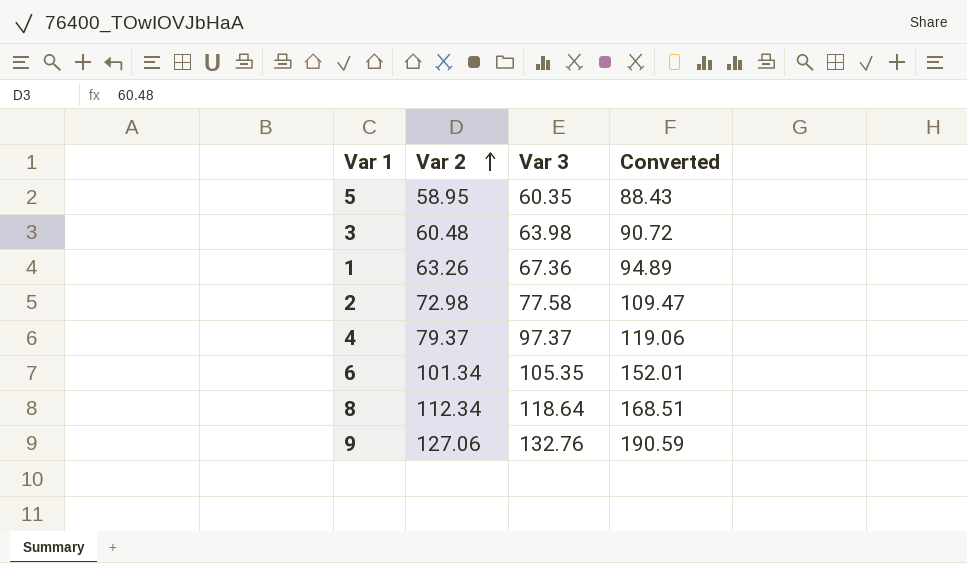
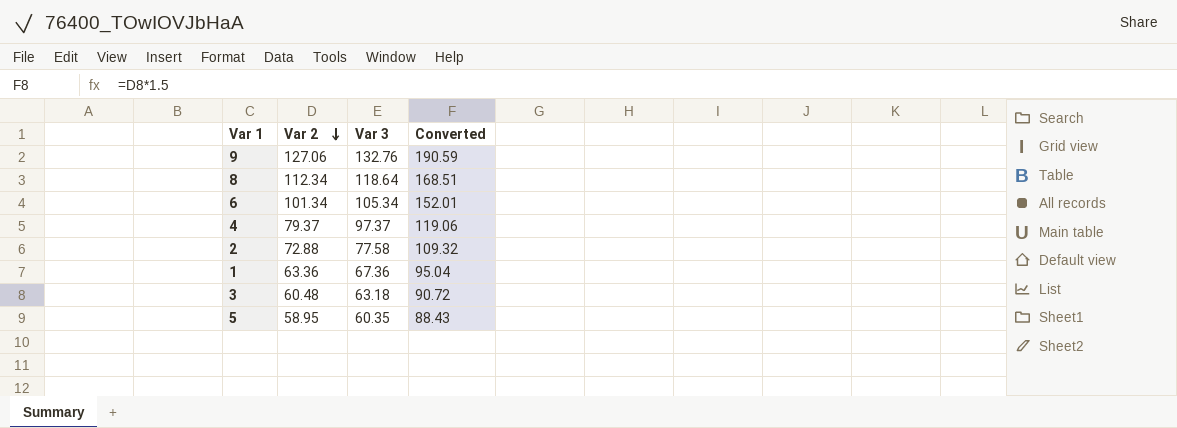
row order: Var 2 ascending -> Var 2 descending
6 | Var 3: 105.35 -> 105.34
2 | Var 2: 72.98 -> 72.88
2 | Converted: 109.47 -> 109.32
1 | Var 2: 63.26 -> 63.36
1 | Converted: 94.89 -> 95.04
3 | Var 3: 63.98 -> 63.18

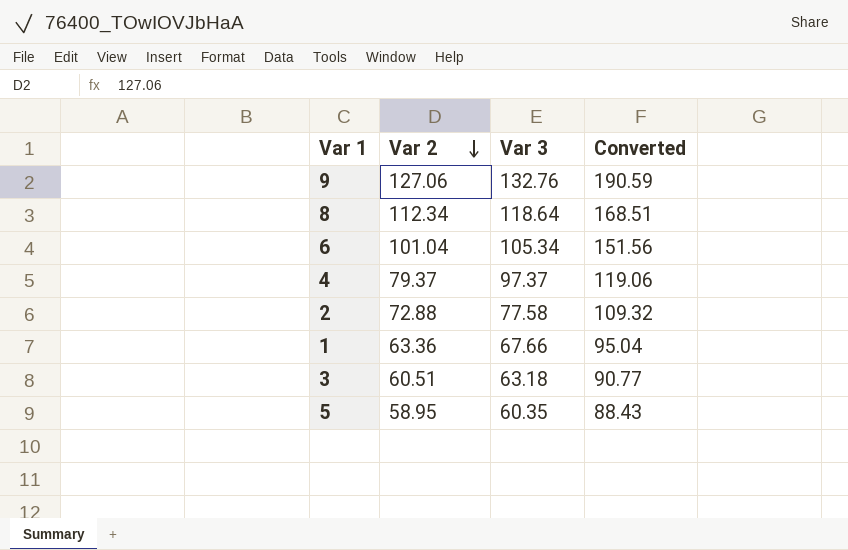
6 | Var 2: 101.34 -> 101.04
6 | Converted: 152.01 -> 151.56
1 | Var 3: 67.36 -> 67.66
3 | Var 2: 60.48 -> 60.51
3 | Converted: 90.72 -> 90.77

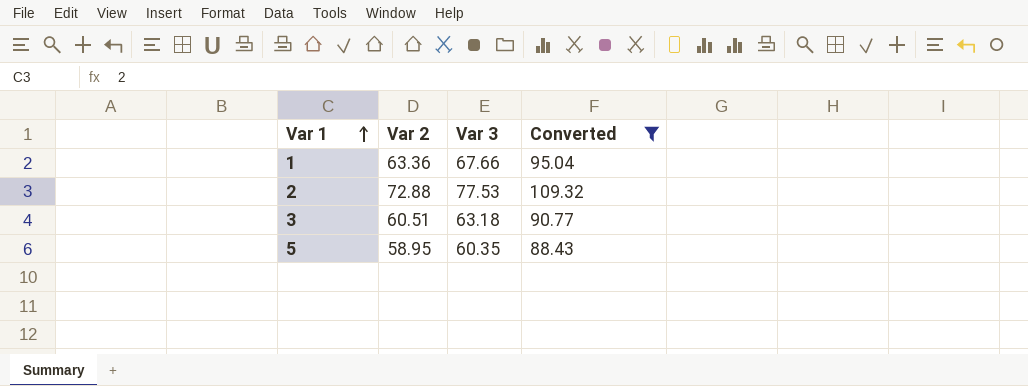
filter: none -> Converted <= 109.32
row order: Var 2 descending -> Var 1 ascending
2 | Var 3: 77.58 -> 77.53

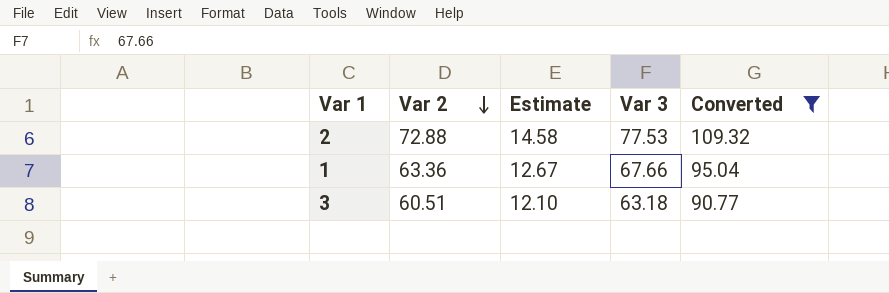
row order: Var 1 ascending -> Var 2 descending
column Estimate | formula: none -> [Var 2] * 0.2
row 5: 58.95 | 60.35 | 88.43 -> none

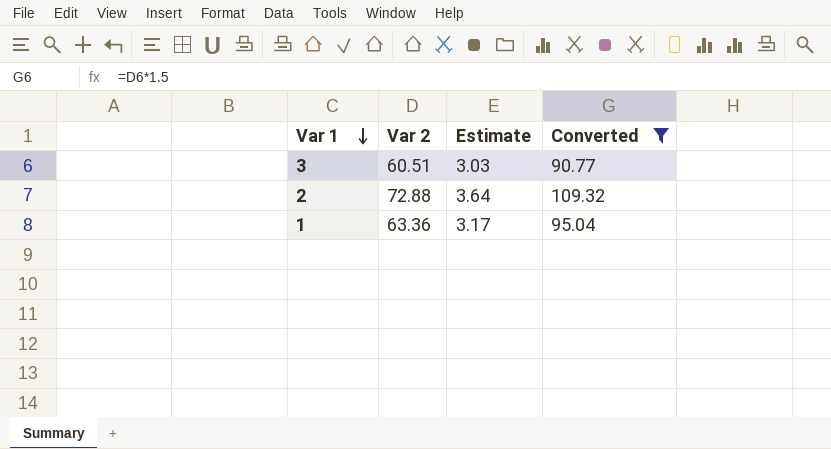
row order: Var 2 descending -> Var 1 descending
column Var 3 | position: 4 -> none
column Estimate | formula: [Var 2] * 0.2 -> [Var 2] * 0.05

